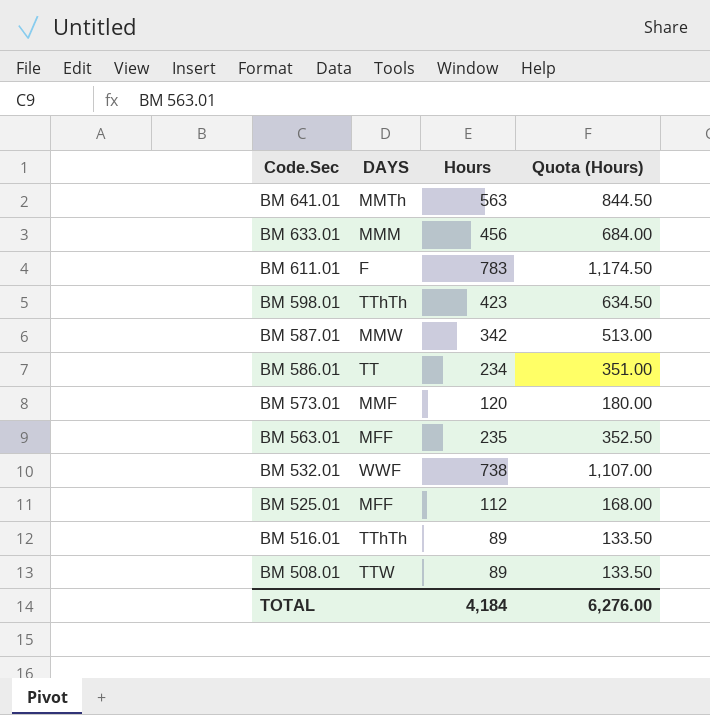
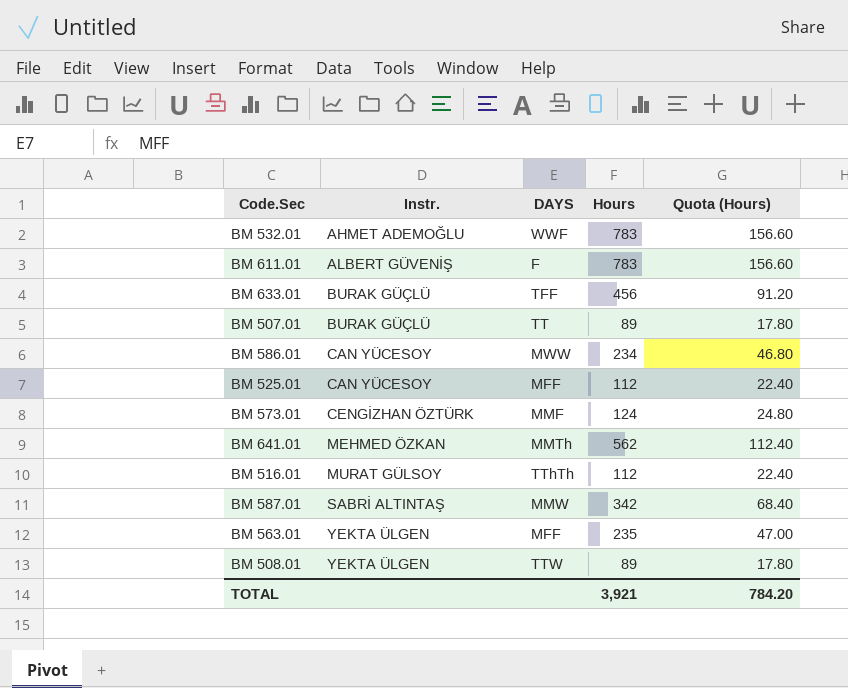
row order: Code.Sec descending -> Instr. ascending
column Instr. | position: none -> 2
column Quota (Hours) | formula: [Hours] * 1.5 -> [Hours] * 0.2
row BM 598.01: TThTh | 423 | 634.50 -> none
BM 532.01 | Hours: 738 -> 783
BM 633.01 | DAYS: MMM -> TFF
row BM 507.01: none -> BURAK GÜÇLÜ | TT | 89 | 17.80
BM 586.01 | DAYS: TT -> MWW
BM 573.01 | Hours: 120 -> 124
BM 641.01 | Hours: 563 -> 562
BM 516.01 | Hours: 89 -> 112
TOTAL | Hours: 4,184 -> 3,921
TOTAL | Quota (Hours): 6,276.00 -> 784.20

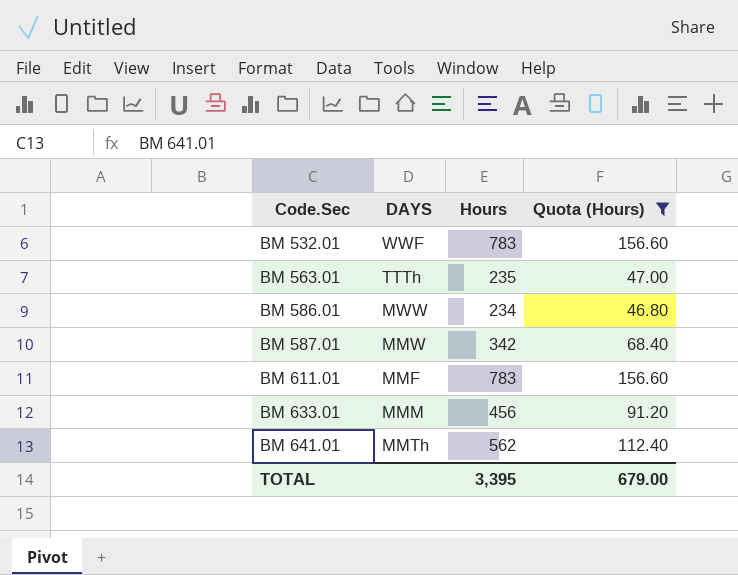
filter: none -> Quota (Hours) >= 46.80
row order: Instr. ascending -> Code.Sec ascending
column Instr. | position: 2 -> none
BM 563.01 | DAYS: MFF -> TTTh
BM 611.01 | DAYS: F -> MMF
BM 633.01 | DAYS: TFF -> MMM
TOTAL | Hours: 3,921 -> 3,395
TOTAL | Quota (Hours): 784.20 -> 679.00

